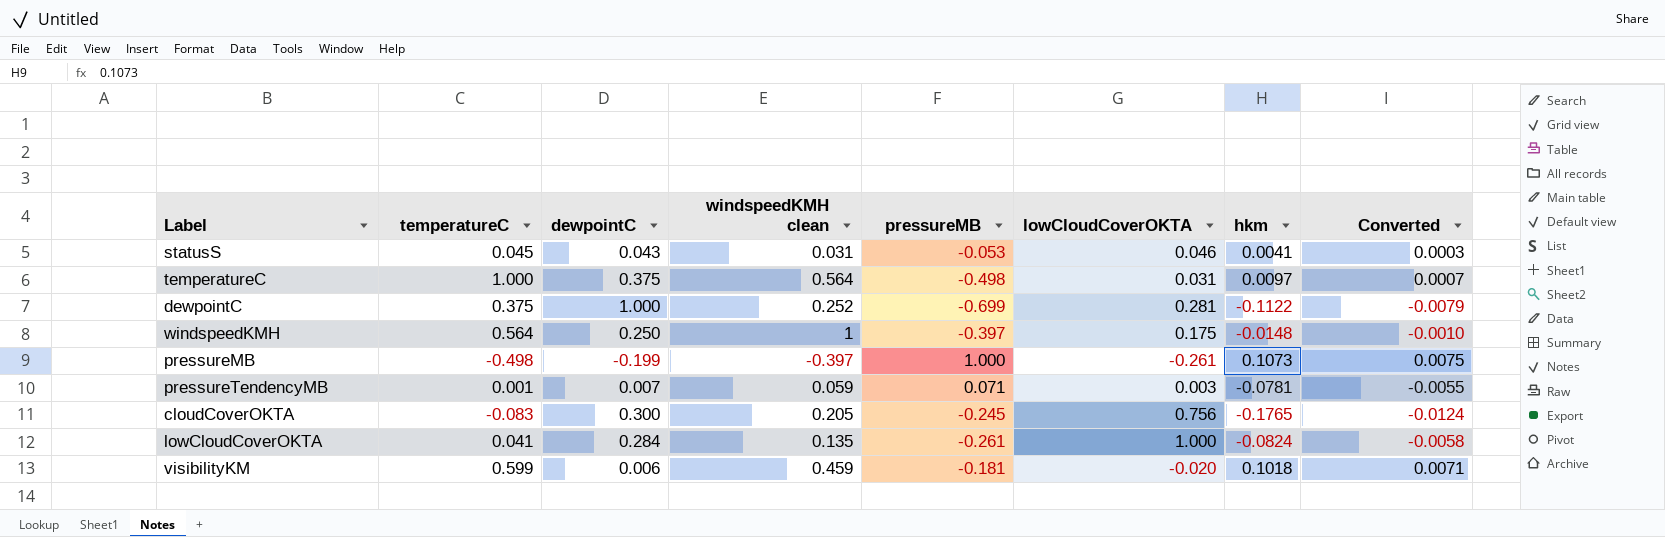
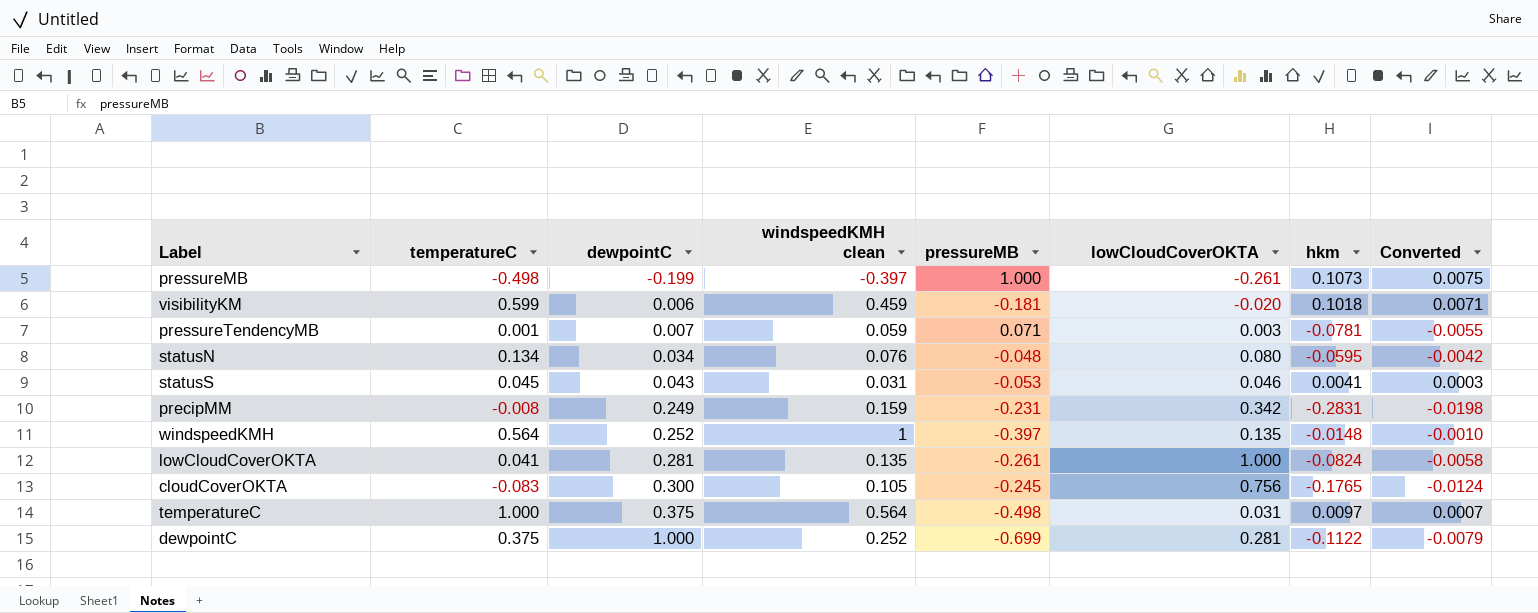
row order: none -> dewpointC ascending
row statusN: none -> 0.134 | 0.034 | 0.076 | -0.048 | 0.080 | -0.0595 | -0.0042
row precipMM: none -> -0.008 | 0.249 | 0.159 | -0.231 | 0.342 | -0.2831 | -0.0198
windspeedKMH | dewpointC: 0.250 -> 0.252
windspeedKMH | lowCloudCoverOKTA: 0.175 -> 0.135
lowCloudCoverOKTA | dewpointC: 0.284 -> 0.281
cloudCoverOKTA | windspeedKMH clean: 0.205 -> 0.105

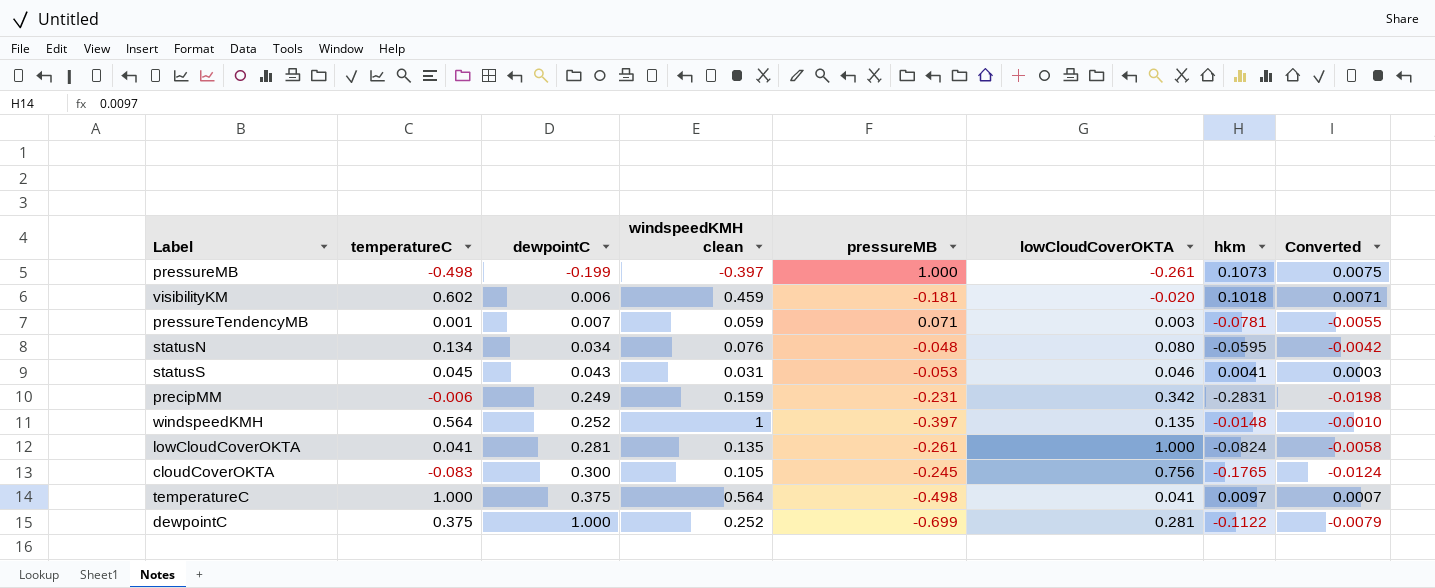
visibilityKM | temperatureC: 0.599 -> 0.602
precipMM | temperatureC: -0.008 -> -0.006
temperatureC | lowCloudCoverOKTA: 0.031 -> 0.041

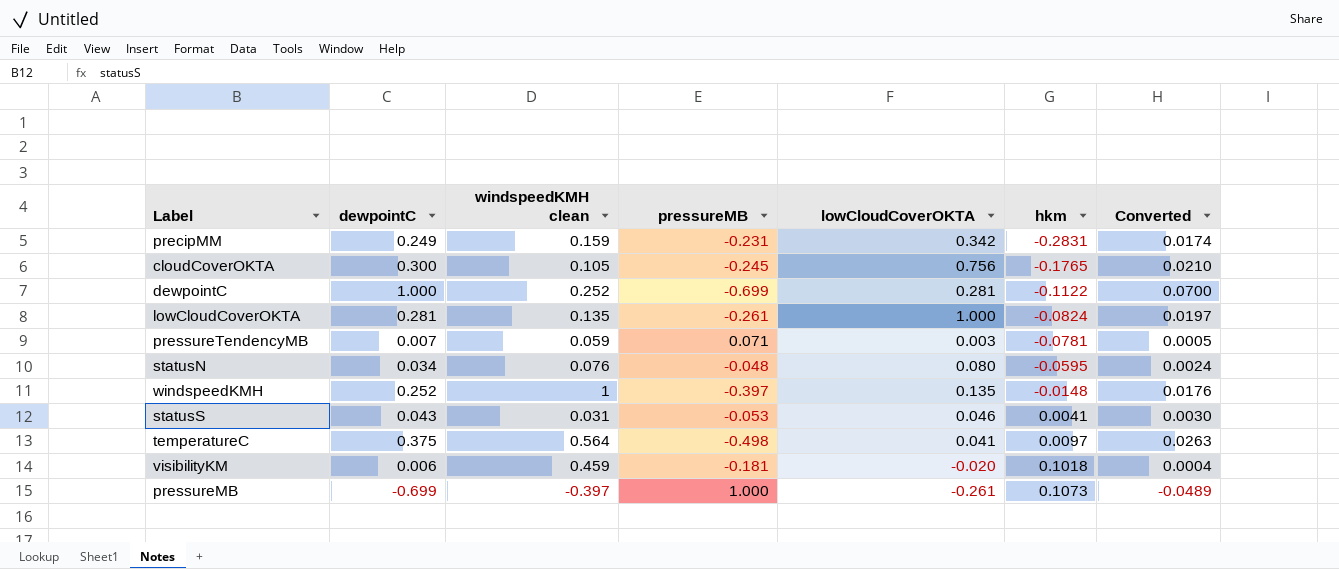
row order: dewpointC ascending -> hkm ascending
column temperatureC | position: 2 -> none
column Converted | formula: [hkm] * 0.07 -> [dewpointC] * 0.07
pressureMB | dewpointC: -0.199 -> -0.699

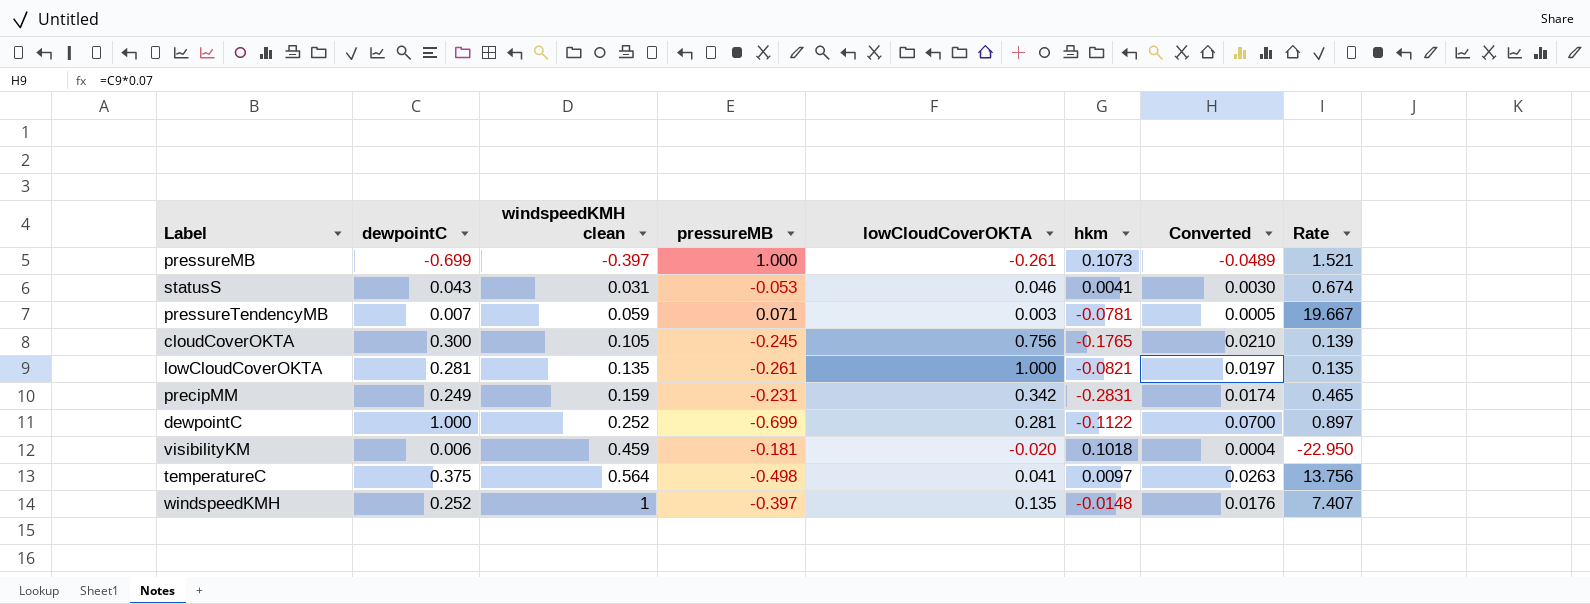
row order: hkm ascending -> windspeedKMH clean ascending
column Rate | formula: none -> [windspeedKMH clean] / [lowCloudCoverOKTA]
row statusN: 0.034 | 0.076 | -0.048 | 0.080 | -0.0595 | 0.0024 -> none
lowCloudCoverOKTA | hkm: -0.0824 -> -0.0821

